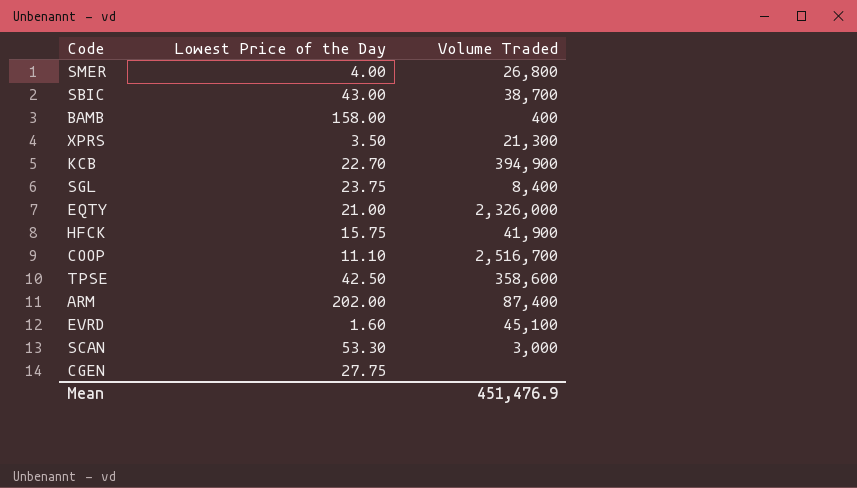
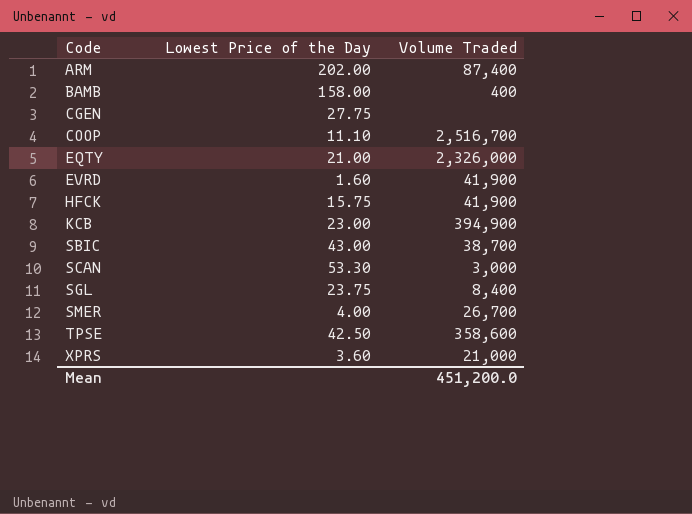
row order: none -> Code ascending
EVRD | Volume Traded: 45,100 -> 41,900
KCB | Lowest Price of the Day: 22.70 -> 23.00
SMER | Volume Traded: 26,800 -> 26,700
XPRS | Lowest Price of the Day: 3.50 -> 3.60
XPRS | Volume Traded: 21,300 -> 21,000
Mean | Volume Traded: 451,476.9 -> 451,200.0

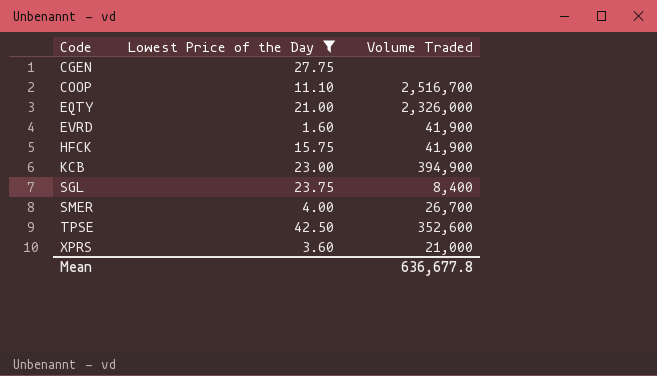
filter: none -> Lowest Price of the Day <= 42.50
TPSE | Volume Traded: 358,600 -> 352,600
Mean | Volume Traded: 451,200.0 -> 636,677.8

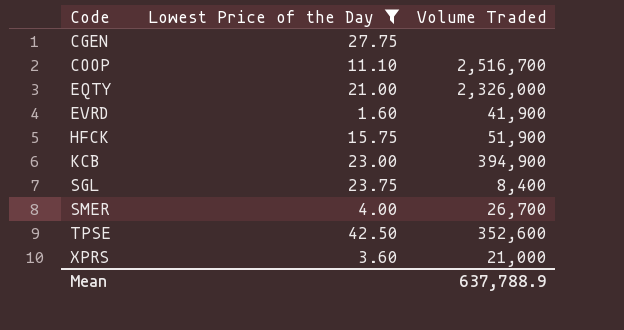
HFCK | Volume Traded: 41,900 -> 51,900
Mean | Volume Traded: 636,677.8 -> 637,788.9

